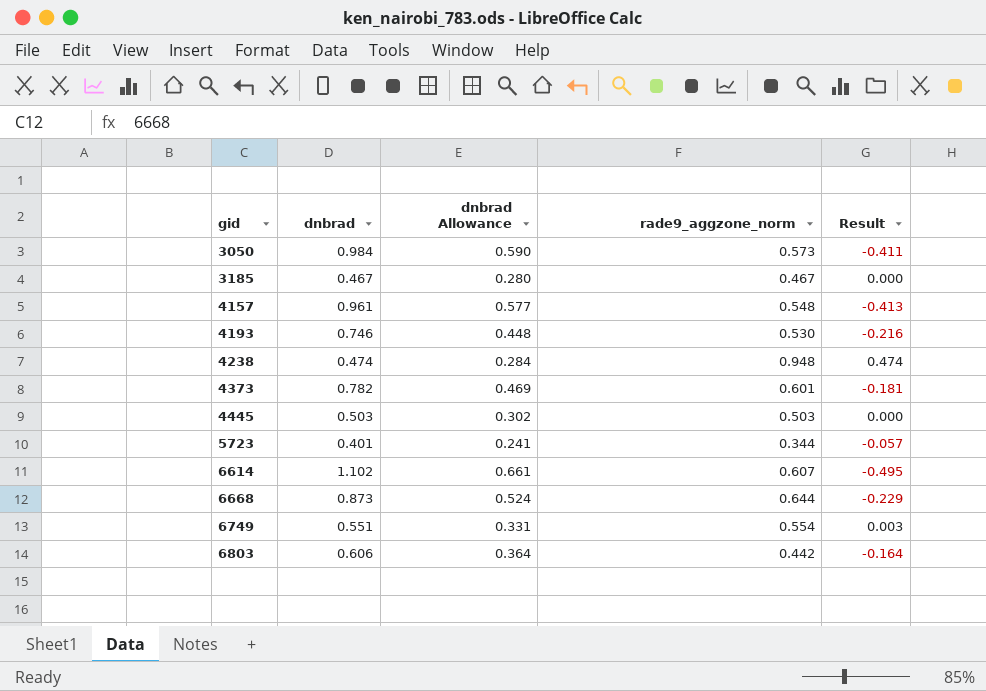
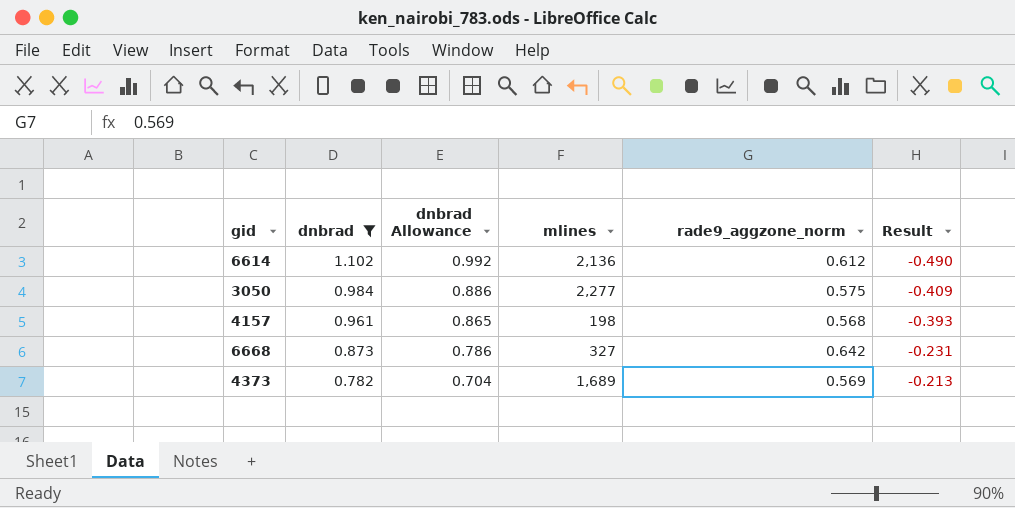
filter: none -> dnbrad >= 0.782
row order: gid ascending -> dnbrad descending
column dnbrad Allowance | formula: [dnbrad] * 0.6 -> [dnbrad] * 0.9
column mlines | position: none -> 4
6614 | rade9_aggzone_norm: 0.607 -> 0.612
6614 | Result: -0.495 -> -0.490
3050 | rade9_aggzone_norm: 0.573 -> 0.575
3050 | Result: -0.411 -> -0.409
4157 | rade9_aggzone_norm: 0.548 -> 0.568
4157 | Result: -0.413 -> -0.393
6668 | rade9_aggzone_norm: 0.644 -> 0.642
6668 | Result: -0.229 -> -0.231
4373 | rade9_aggzone_norm: 0.601 -> 0.569
4373 | Result: -0.181 -> -0.213

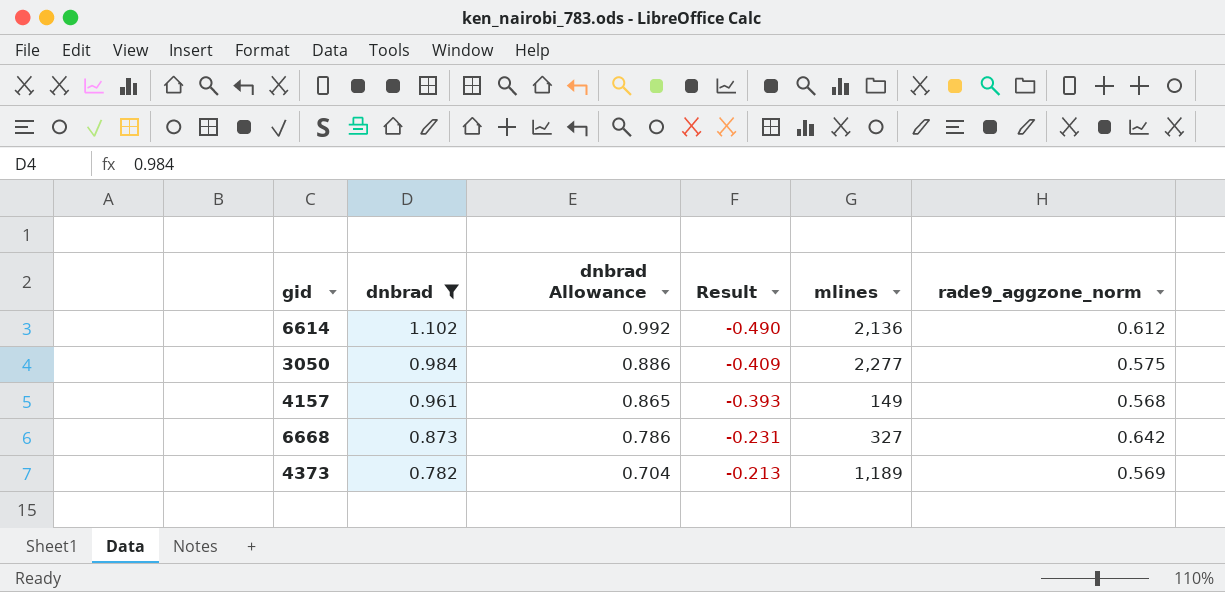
column Result | position: 6 -> 4
4157 | mlines: 198 -> 149
4373 | mlines: 1,689 -> 1,189

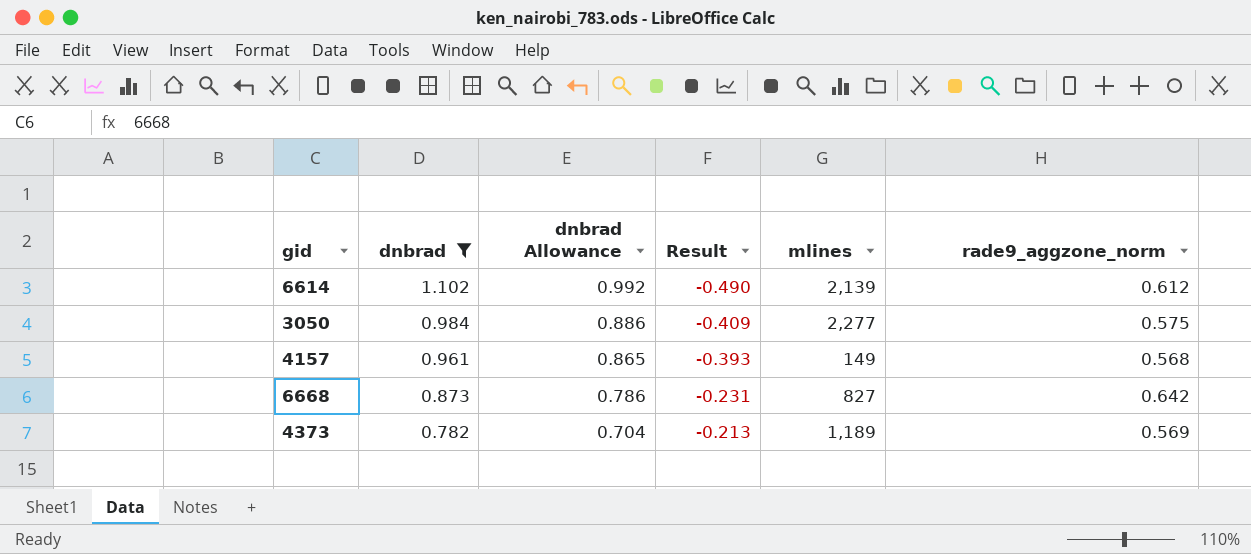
6614 | mlines: 2,136 -> 2,139
6668 | mlines: 327 -> 827

